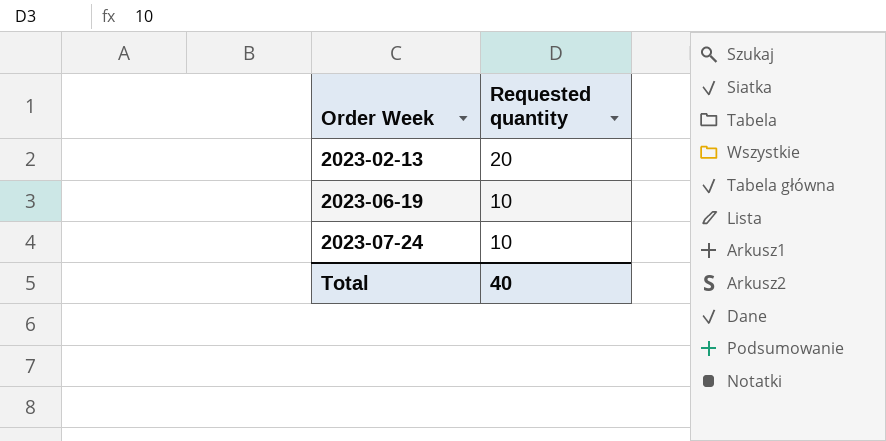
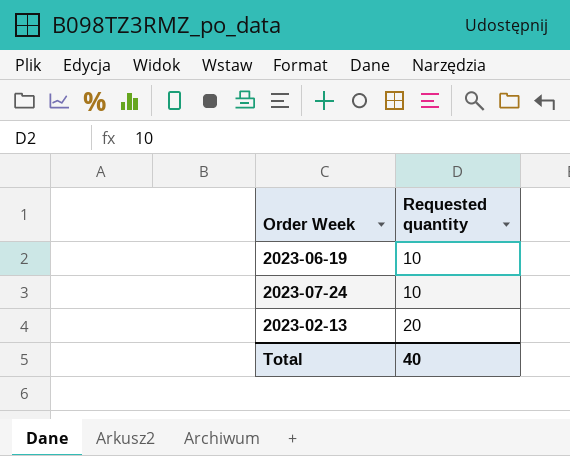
row order: Order Week ascending -> Requested quantity ascending

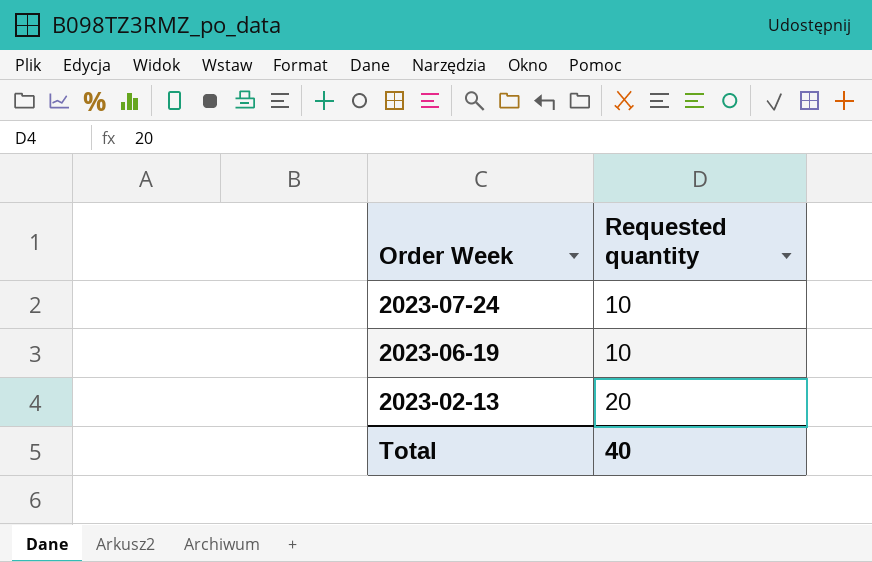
row order: Requested quantity ascending -> Order Week descending

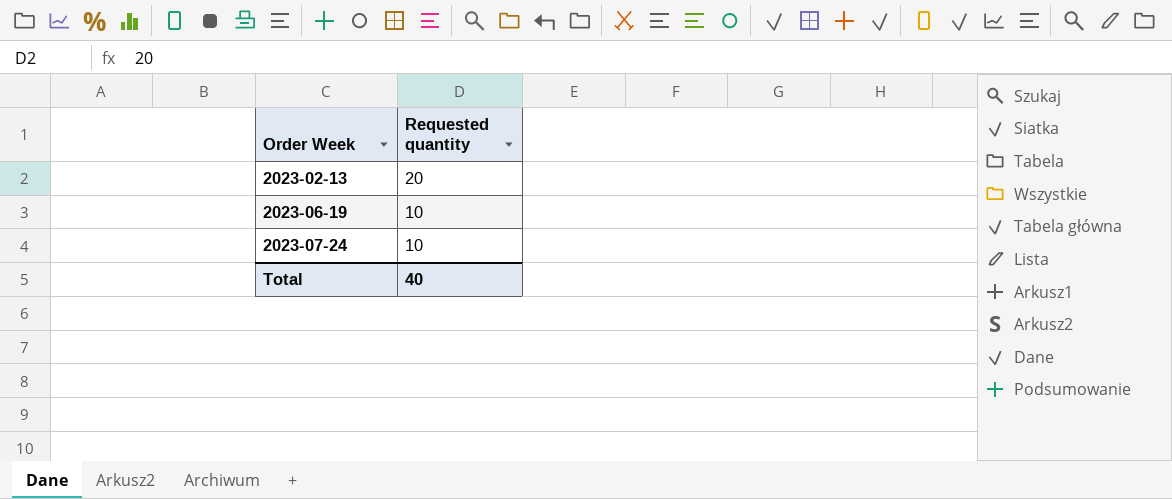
row order: Order Week descending -> Order Week ascending

